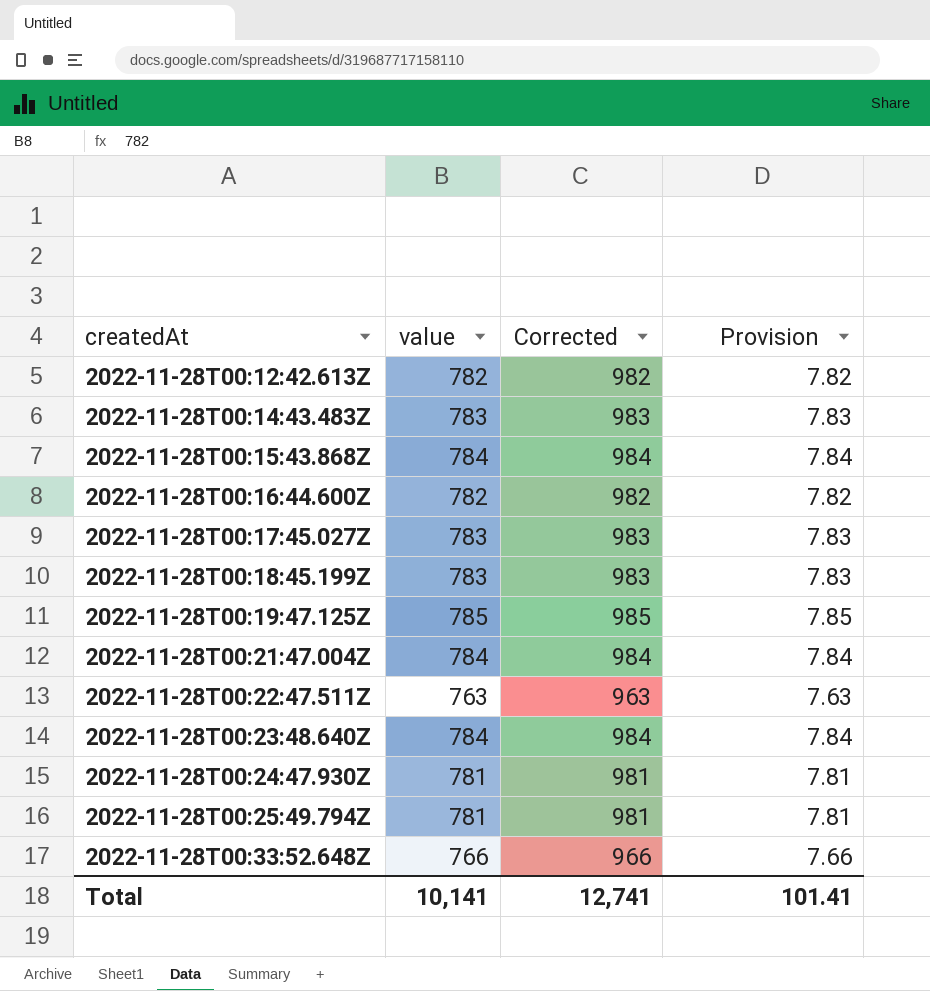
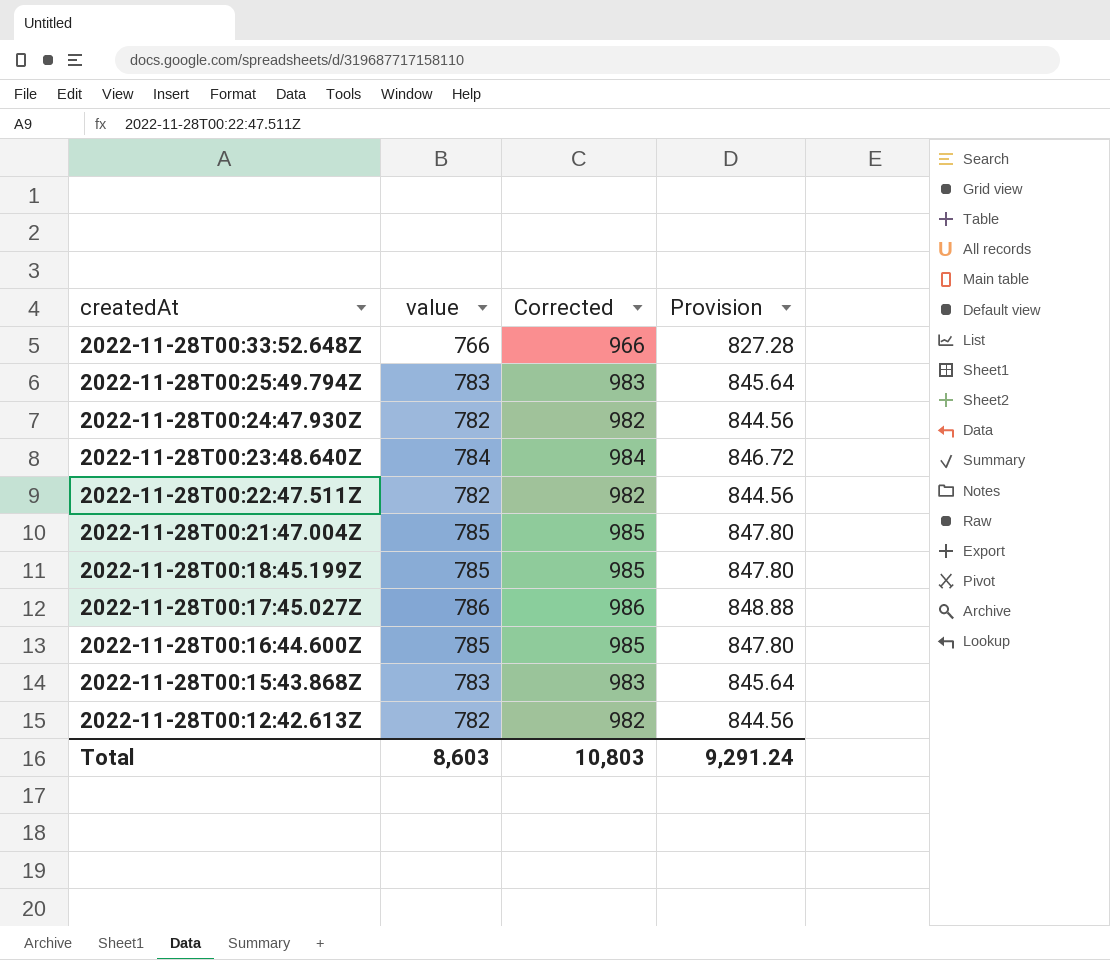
row order: createdAt ascending -> createdAt descending
column Provision | formula: [value] * 0.01 -> [value] * 1.08
row 2022-11-28T00:14:43.483Z: 783 | 983 | 7.83 -> none
row 2022-11-28T00:19:47.125Z: 785 | 985 | 7.85 -> none
2022-11-28T00:25:49.794Z | value: 781 -> 783
2022-11-28T00:25:49.794Z | Corrected: 981 -> 983
2022-11-28T00:24:47.930Z | value: 781 -> 782
2022-11-28T00:24:47.930Z | Corrected: 981 -> 982
2022-11-28T00:22:47.511Z | value: 763 -> 782
2022-11-28T00:22:47.511Z | Corrected: 963 -> 982
2022-11-28T00:21:47.004Z | value: 784 -> 785
2022-11-28T00:21:47.004Z | Corrected: 984 -> 985
2022-11-28T00:18:45.199Z | value: 783 -> 785
2022-11-28T00:18:45.199Z | Corrected: 983 -> 985
2022-11-28T00:17:45.027Z | value: 783 -> 786
2022-11-28T00:17:45.027Z | Corrected: 983 -> 986
2022-11-28T00:16:44.600Z | value: 782 -> 785
2022-11-28T00:16:44.600Z | Corrected: 982 -> 985
2022-11-28T00:15:43.868Z | value: 784 -> 783
2022-11-28T00:15:43.868Z | Corrected: 984 -> 983
Total | value: 10,141 -> 8,603
Total | Corrected: 12,741 -> 10,803
Total | Provision: 101.41 -> 9,291.24

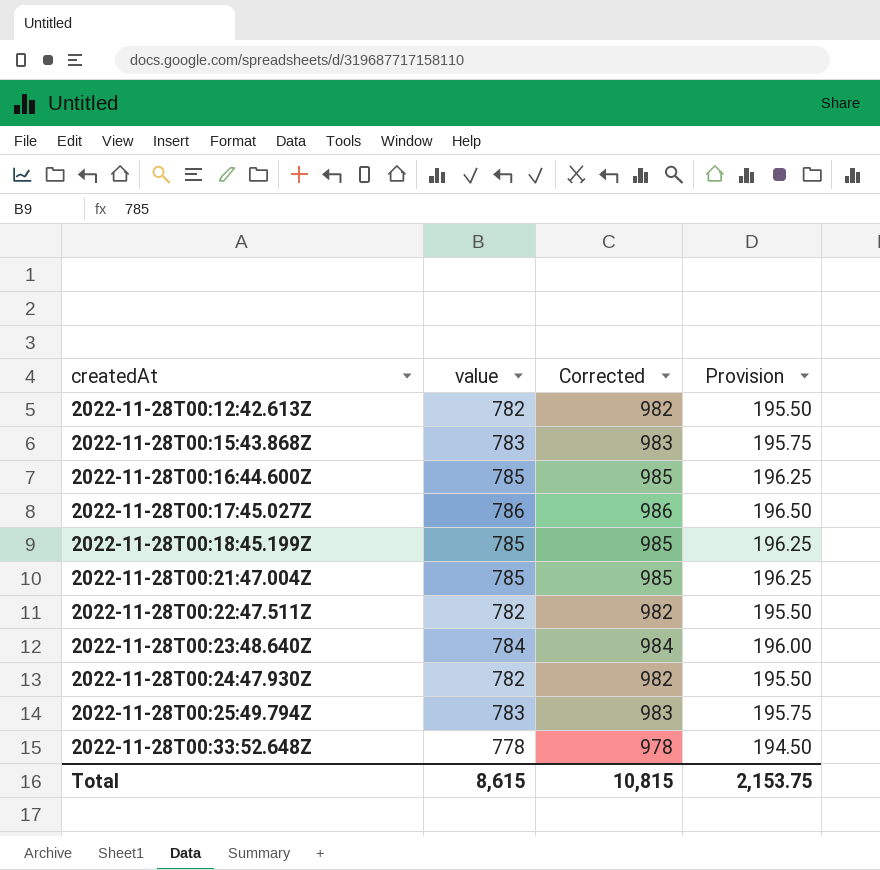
row order: createdAt descending -> createdAt ascending
column Provision | formula: [value] * 1.08 -> [value] * 0.25
2022-11-28T00:33:52.648Z | value: 766 -> 778
2022-11-28T00:33:52.648Z | Corrected: 966 -> 978
Total | value: 8,603 -> 8,615
Total | Corrected: 10,803 -> 10,815
Total | Provision: 9,291.24 -> 2,153.75

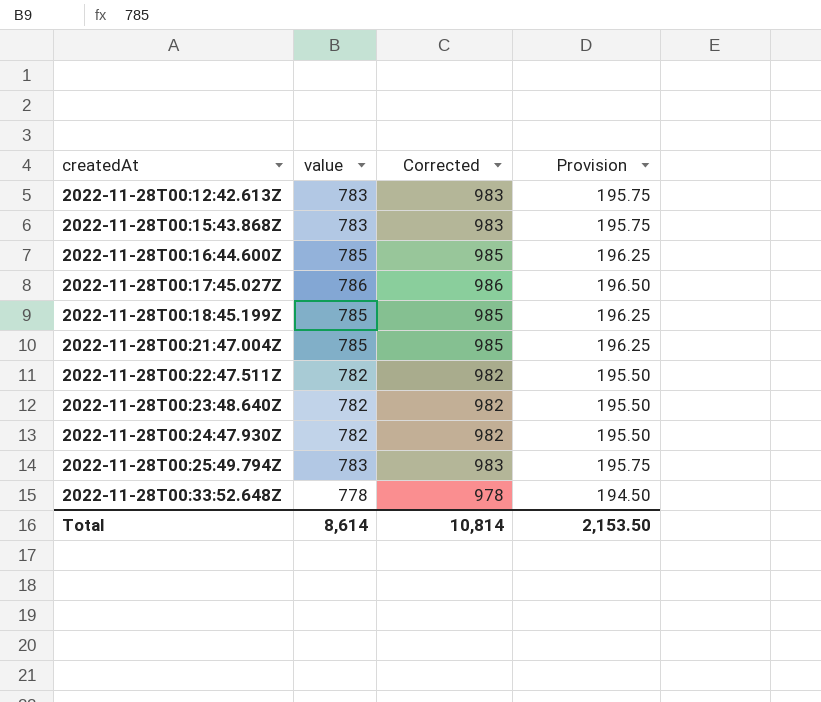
2022-11-28T00:12:42.613Z | value: 782 -> 783
2022-11-28T00:12:42.613Z | Corrected: 982 -> 983
2022-11-28T00:12:42.613Z | Provision: 195.50 -> 195.75
2022-11-28T00:23:48.640Z | value: 784 -> 782
2022-11-28T00:23:48.640Z | Corrected: 984 -> 982
2022-11-28T00:23:48.640Z | Provision: 196.00 -> 195.50
Total | value: 8,615 -> 8,614
Total | Corrected: 10,815 -> 10,814
Total | Provision: 2,153.75 -> 2,153.50

